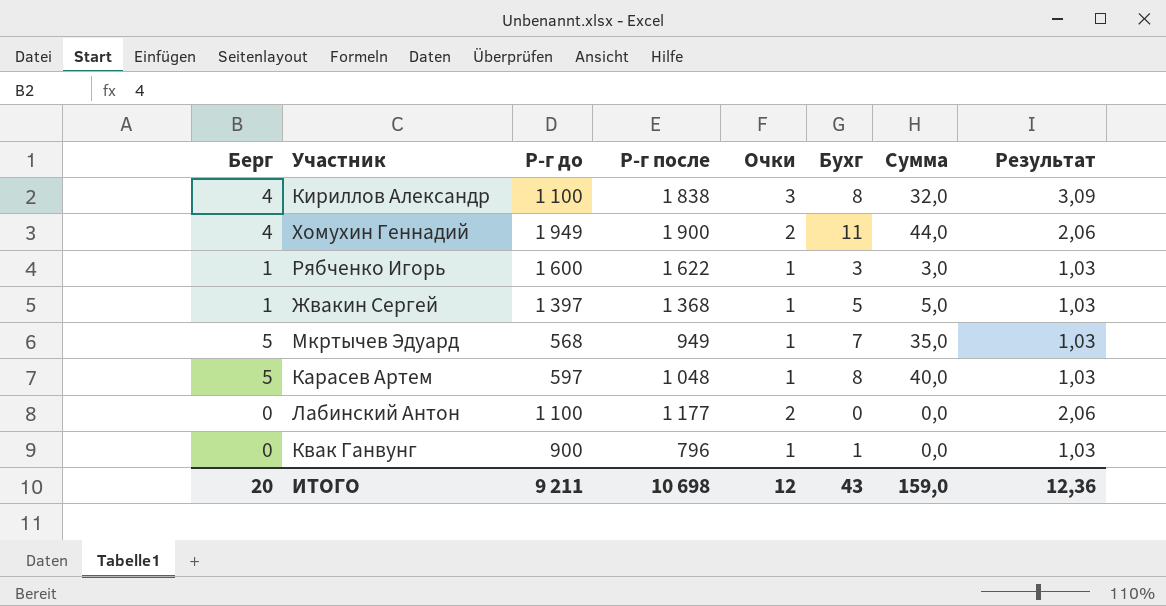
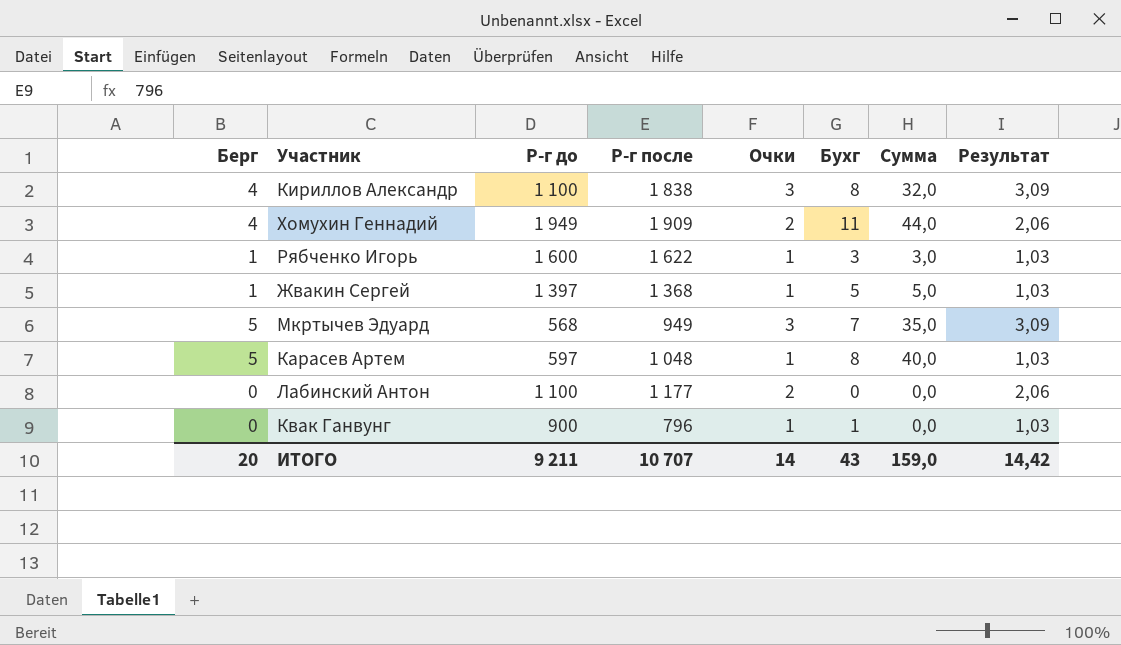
Хомухин Геннадий | Р-г после: 1 900 -> 1 909
Мкртычев Эдуард | Очки: 1 -> 3
Мкртычев Эдуард | Результат: 1,03 -> 3,09
ИТОГО | Р-г после: 10 698 -> 10 707
ИТОГО | Очки: 12 -> 14
ИТОГО | Результат: 12,36 -> 14,42

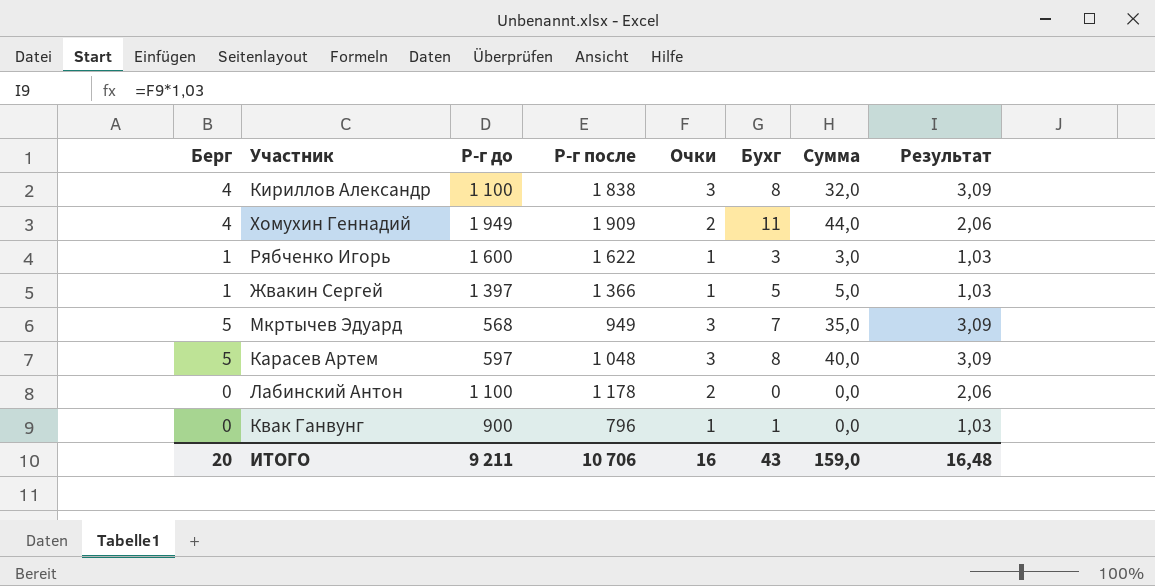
Жвакин Сергей | Р-г после: 1 368 -> 1 366
Карасев Артем | Очки: 1 -> 3
Карасев Артем | Результат: 1,03 -> 3,09
Лабинский Антон | Р-г после: 1 177 -> 1 178
ИТОГО | Р-г после: 10 707 -> 10 706
ИТОГО | Очки: 14 -> 16
ИТОГО | Результат: 14,42 -> 16,48

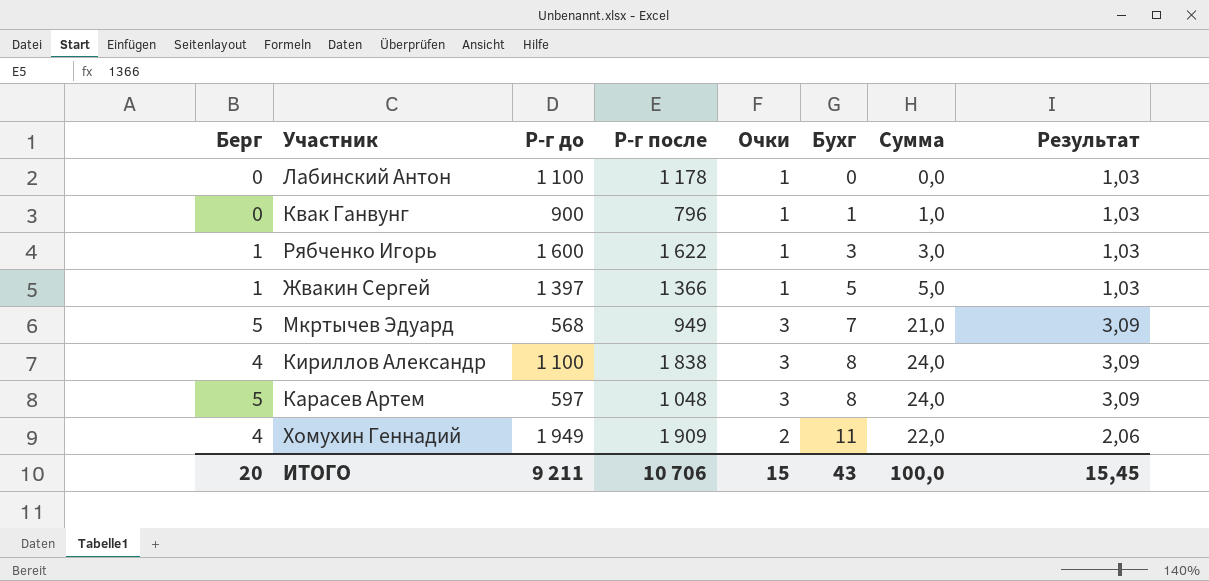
row order: none -> Бухг ascending
column Сумма | formula: [Берг] * [Бухг] -> [Очки] * [Бухг]
Лабинский Антон | Очки: 2 -> 1
Лабинский Антон | Результат: 2,06 -> 1,03
ИТОГО | Очки: 16 -> 15
ИТОГО | Сумма: 159,0 -> 100,0
ИТОГО | Результат: 16,48 -> 15,45

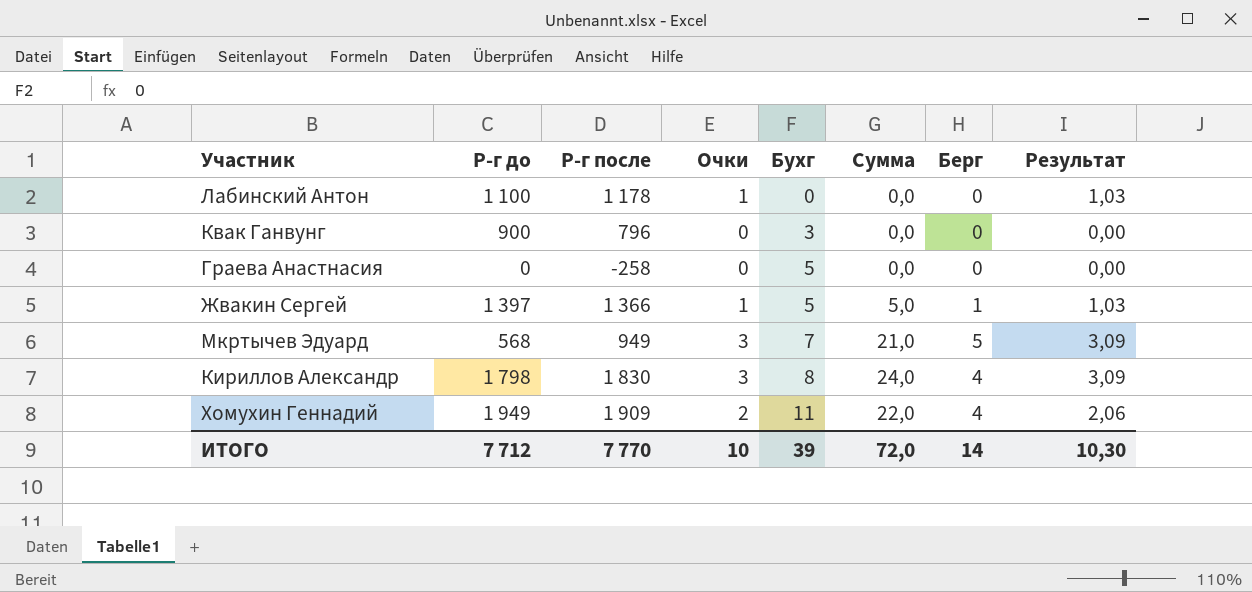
column Берг | position: 1 -> 7
row Рябченко Игорь: 1 | 1 600 | 1 622 | 1 | 3 | 3,0 | 1,03 -> none
row Карасев Артем: 5 | 597 | 1 048 | 3 | 8 | 24,0 | 3,09 -> none
Квак Ганвунг | Очки: 1 -> 0
Квак Ганвунг | Бухг: 1 -> 3
Квак Ганвунг | Сумма: 1,0 -> 0,0
Квак Ганвунг | Результат: 1,03 -> 0,00
row Граева Анастнасия: none -> 0 | -258 | 0 | 5 | 0,0 | 0 | 0,00
Кириллов Александр | Р-г до: 1 100 -> 1 798
Кириллов Александр | Р-г после: 1 838 -> 1 830
ИТОГО | Р-г до: 9 211 -> 7 712
ИТОГО | Р-г после: 10 706 -> 7 770
ИТОГО | Очки: 15 -> 10
ИТОГО | Бухг: 43 -> 39
ИТОГО | Сумма: 100,0 -> 72,0
ИТОГО | Берг: 20 -> 14
ИТОГО | Результат: 15,45 -> 10,30

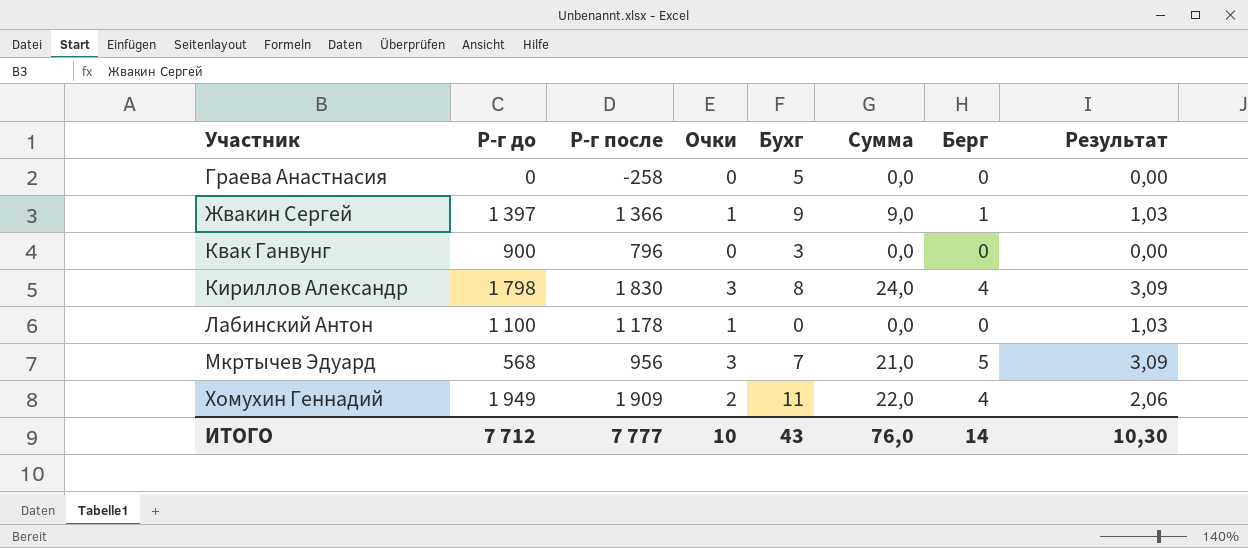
row order: Бухг ascending -> Участник ascending
Жвакин Сергей | Бухг: 5 -> 9
Жвакин Сергей | Сумма: 5,0 -> 9,0
Мкртычев Эдуард | Р-г после: 949 -> 956
ИТОГО | Р-г после: 7 770 -> 7 777
ИТОГО | Бухг: 39 -> 43
ИТОГО | Сумма: 72,0 -> 76,0

